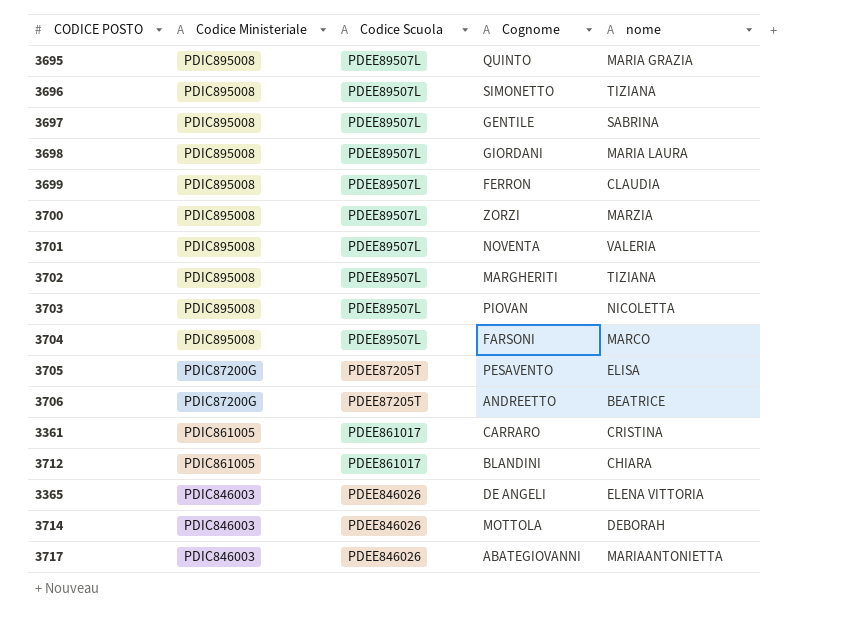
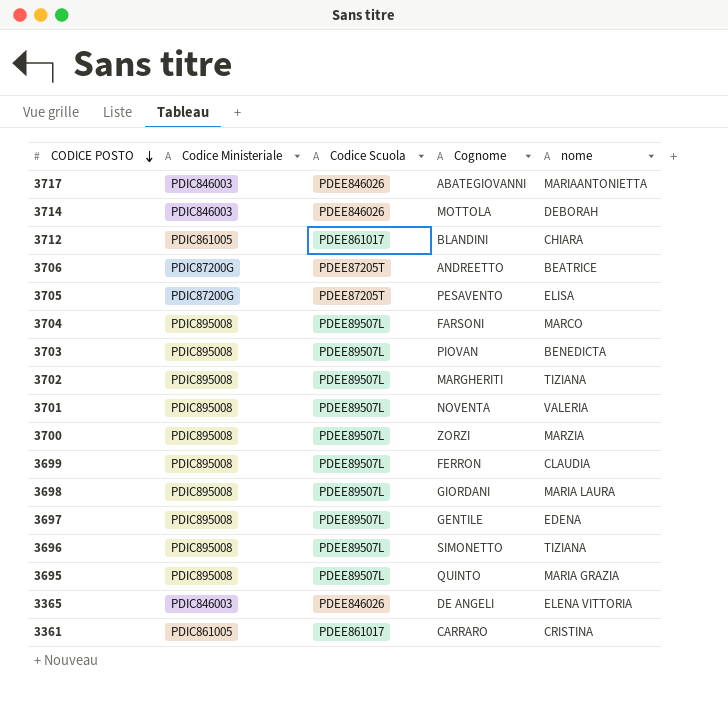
row order: none -> CODICE POSTO descending
3703 | nome: NICOLETTA -> BENEDICTA
3697 | nome: SABRINA -> EDENA

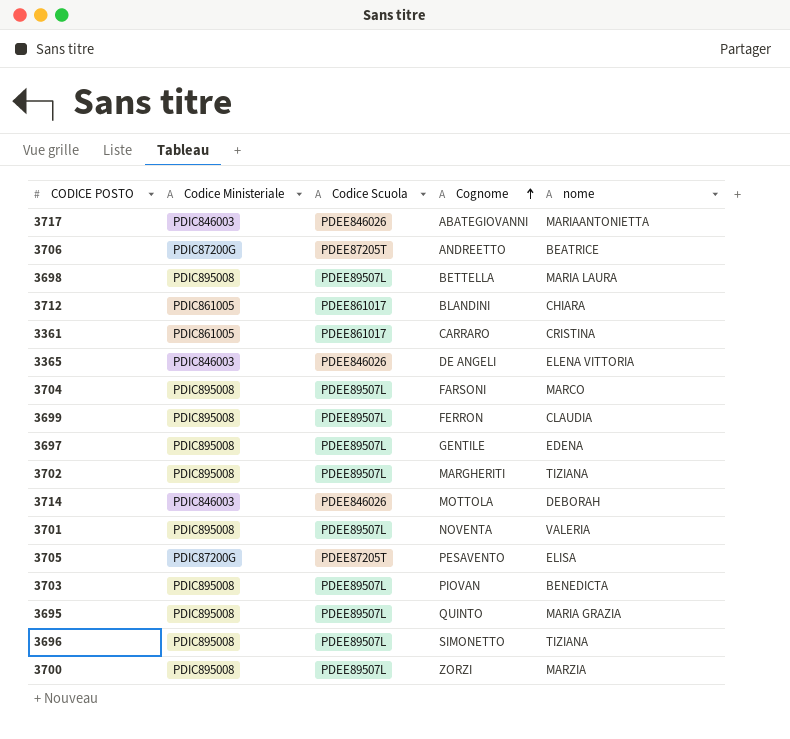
row order: CODICE POSTO descending -> Cognome ascending
3698 | Cognome: GIORDANI -> BETTELLA

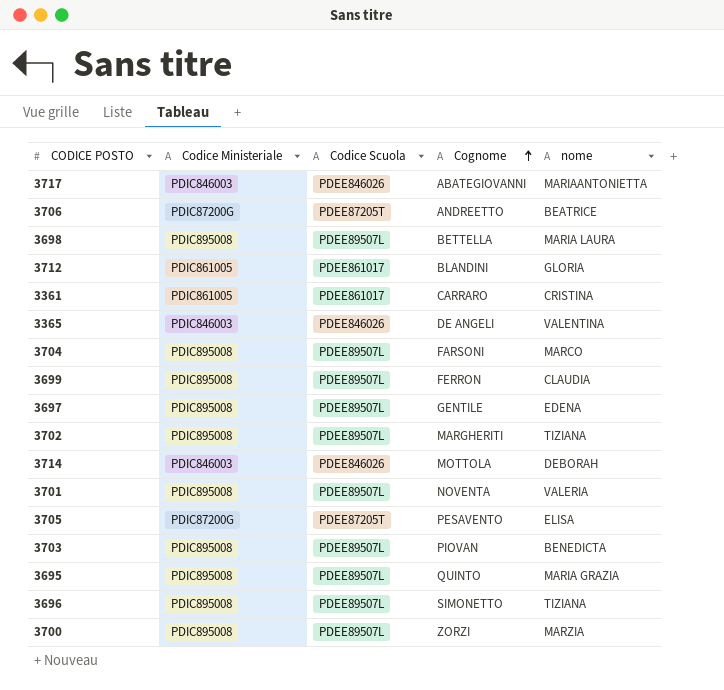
3712 | nome: CHIARA -> GLORIA
3365 | nome: ELENA VITTORIA -> VALENTINA

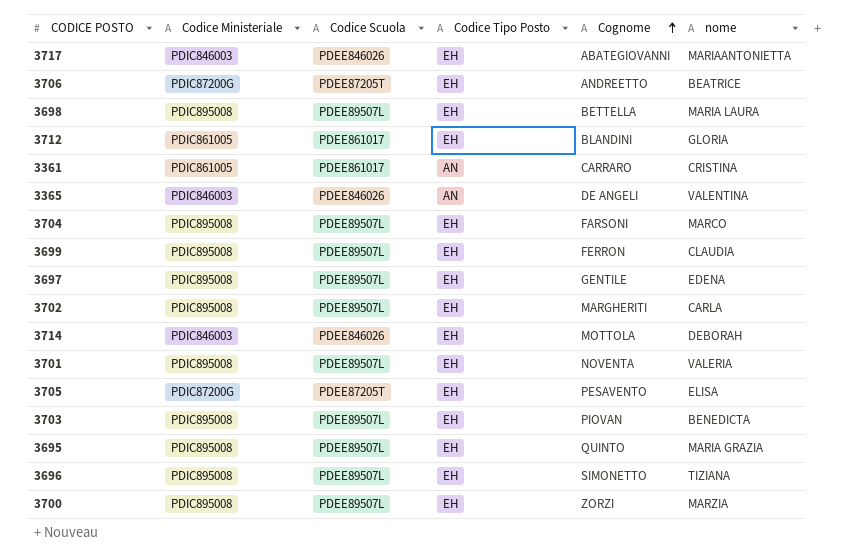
column Codice Tipo Posto | position: none -> 4
3702 | nome: TIZIANA -> CARLA

